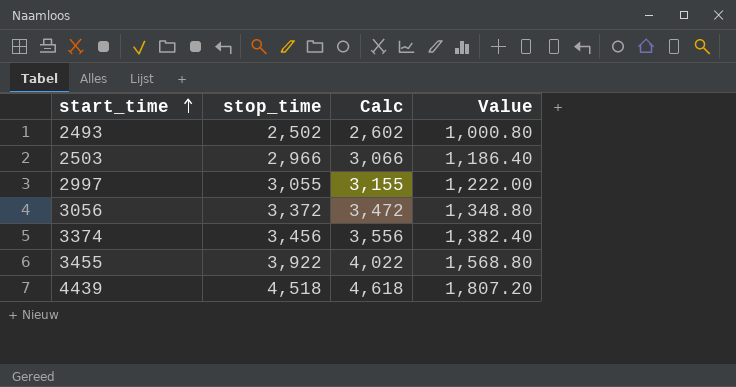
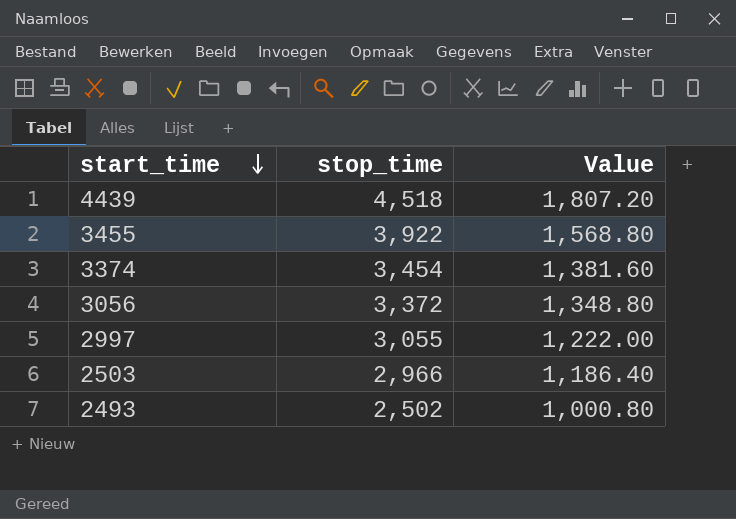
row order: start_time ascending -> start_time descending
column Calc | formula: [stop_time] + 100 -> none
3374 | stop_time: 3,456 -> 3,454
3374 | Value: 1,382.40 -> 1,381.60

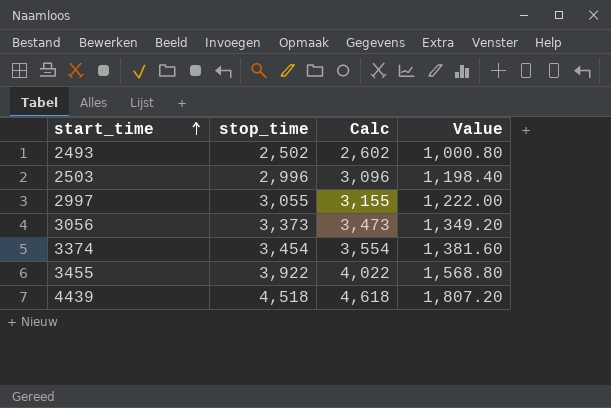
row order: start_time descending -> start_time ascending
column Calc | formula: none -> [stop_time] + 100
2503 | stop_time: 2,966 -> 2,996
2503 | Value: 1,186.40 -> 1,198.40
3056 | stop_time: 3,372 -> 3,373
3056 | Value: 1,348.80 -> 1,349.20

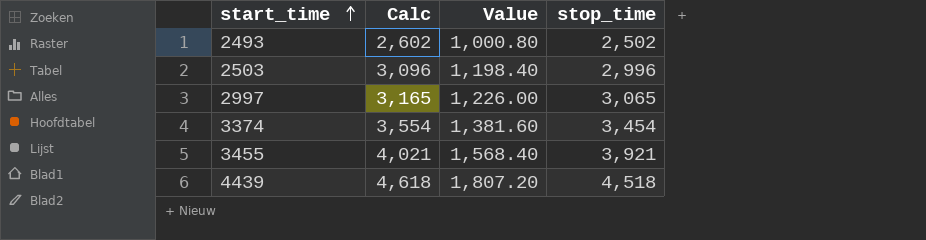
column stop_time | position: 2 -> 4
row 3056: 3,373 | 3,473 | 1,349.20 -> none
2997 | Calc: 3,155 -> 3,165
2997 | Value: 1,222.00 -> 1,226.00
2997 | stop_time: 3,055 -> 3,065
3455 | Calc: 4,022 -> 4,021
3455 | Value: 1,568.80 -> 1,568.40
3455 | stop_time: 3,922 -> 3,921

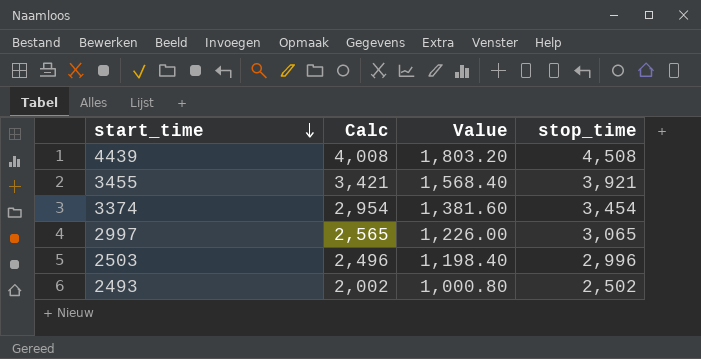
row order: start_time ascending -> start_time descending
column Calc | formula: [stop_time] + 100 -> [stop_time] - 500
4439 | Value: 1,807.20 -> 1,803.20
4439 | stop_time: 4,518 -> 4,508

